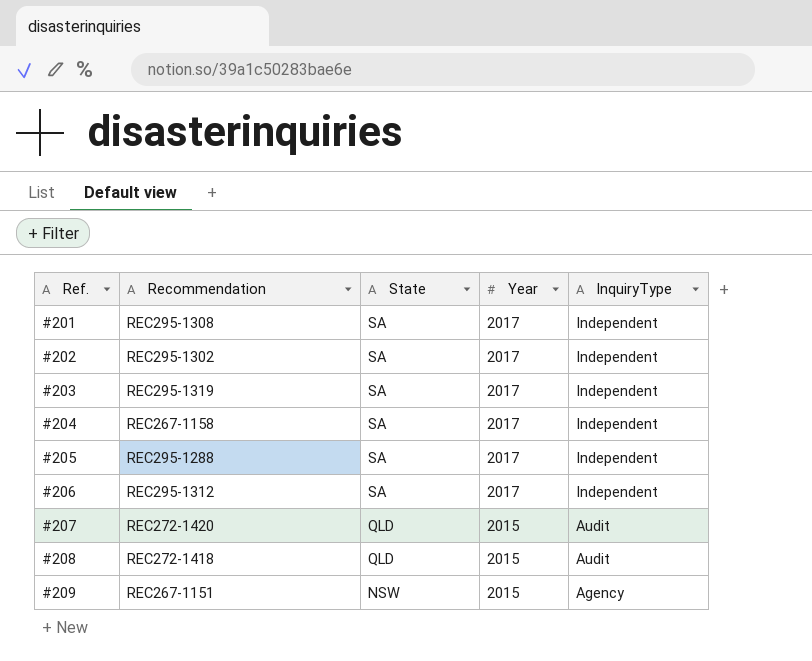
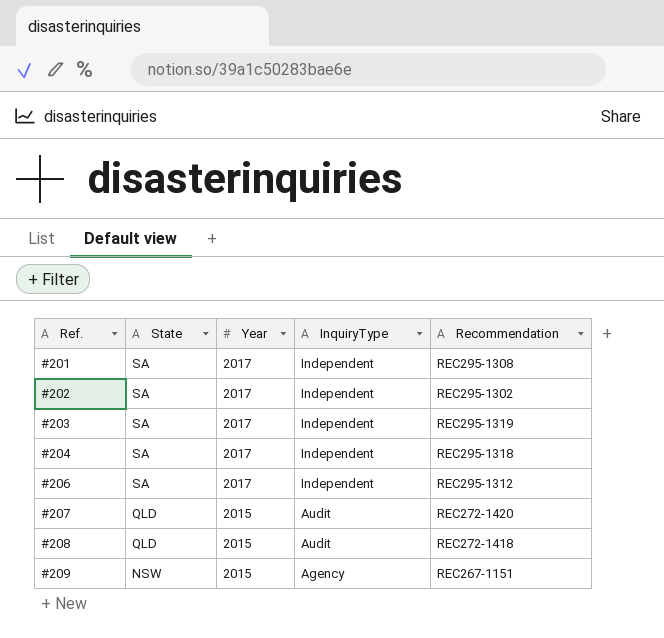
column Recommendation | position: 2 -> 5
row #205: REC295-1288 | SA | 2017 | Independent -> none
#204 | Recommendation: REC267-1158 -> REC295-1318

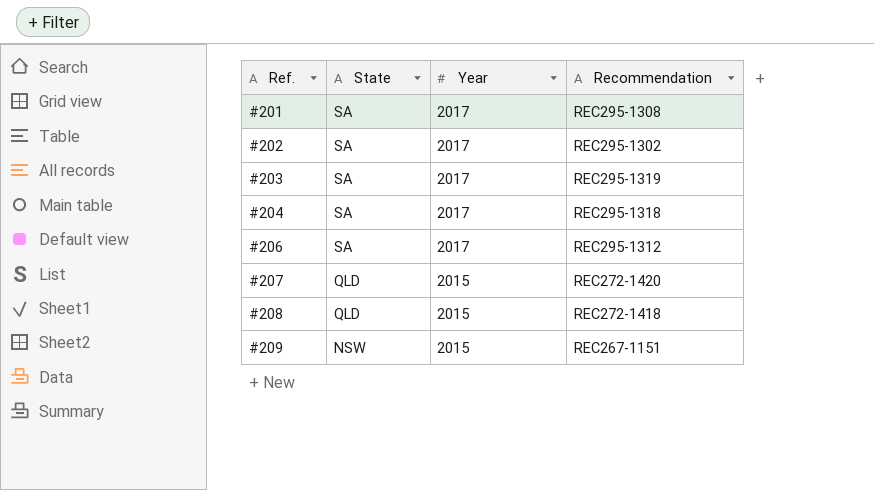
column InquiryType | position: 4 -> none

